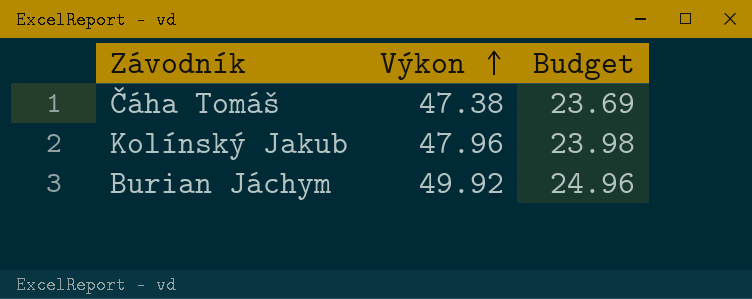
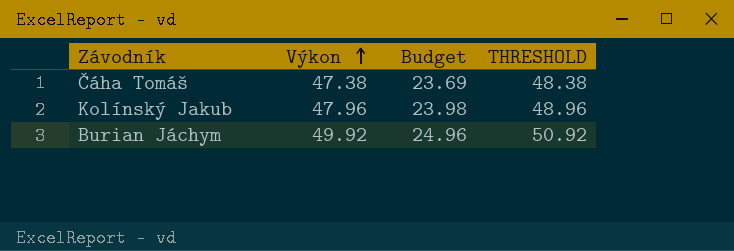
column THRESHOLD | formula: none -> [Výkon] + 1

